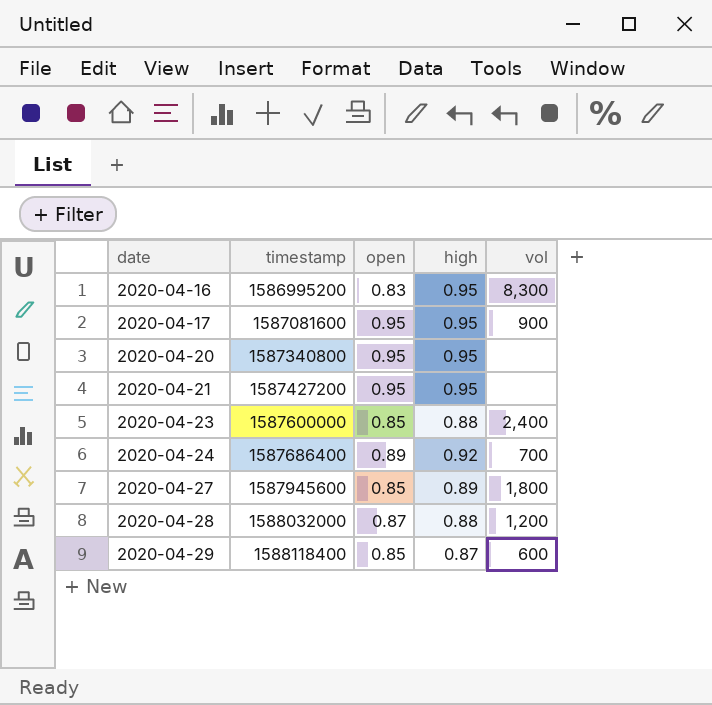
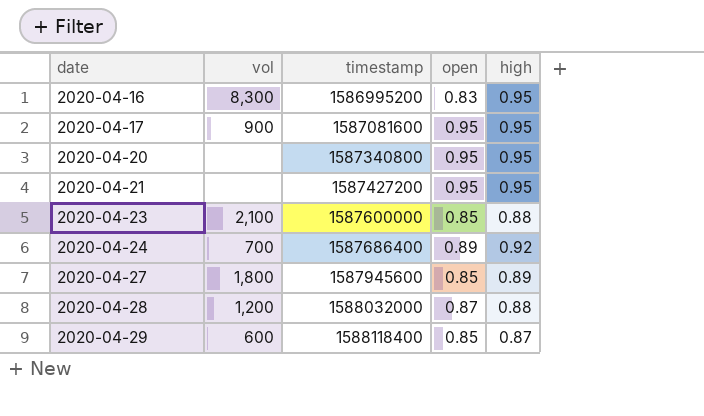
column vol | position: 5 -> 2
2020-04-23 | vol: 2,400 -> 2,100

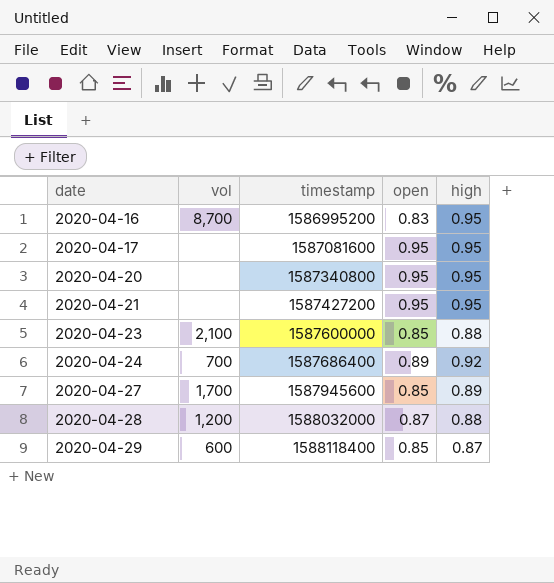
2020-04-16 | vol: 8,300 -> 8,700
2020-04-17 | vol: 900 -> none
2020-04-27 | vol: 1,800 -> 1,700

